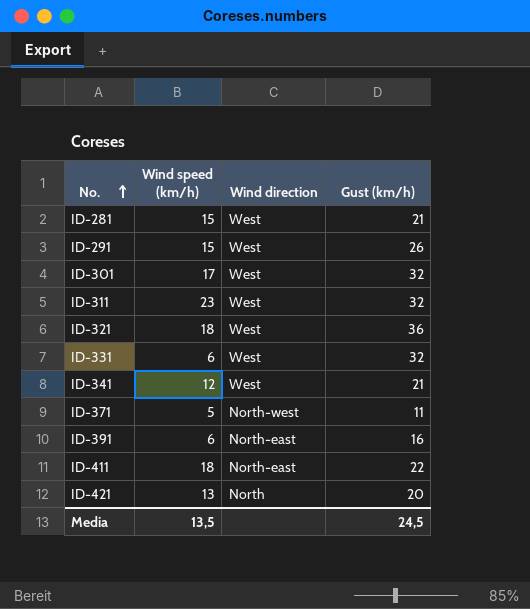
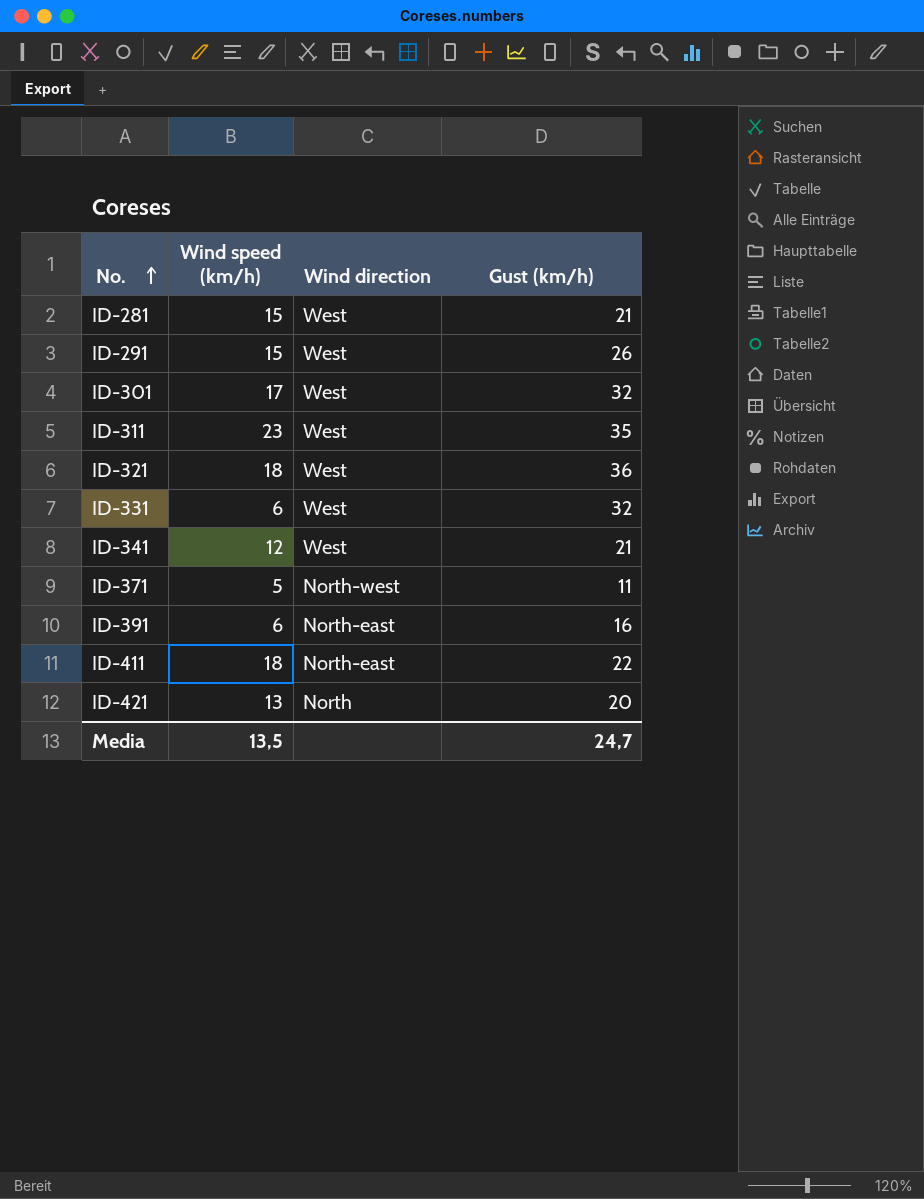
ID-311 | Gust (km/h): 32 -> 35
Media | Gust (km/h): 24,5 -> 24,7

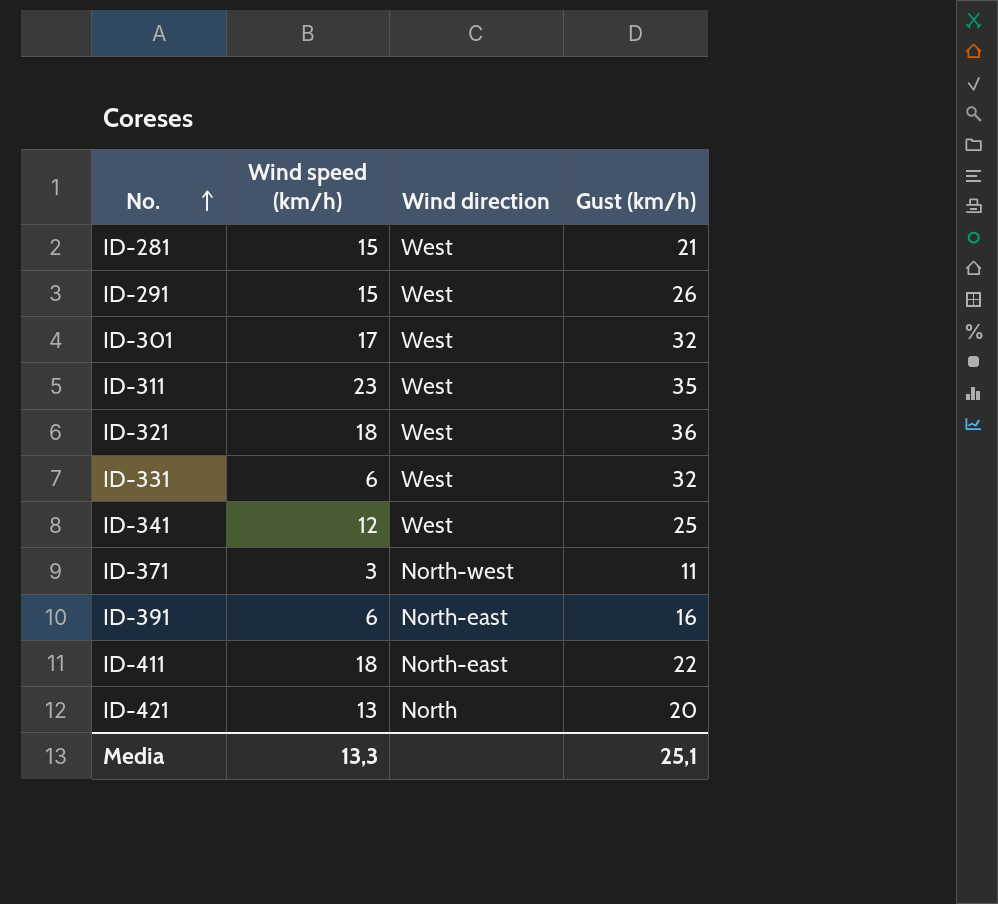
ID-341 | Gust (km/h): 21 -> 25
ID-371 | Wind speed (km/h): 5 -> 3
Media | Wind speed (km/h): 13,5 -> 13,3
Media | Gust (km/h): 24,7 -> 25,1

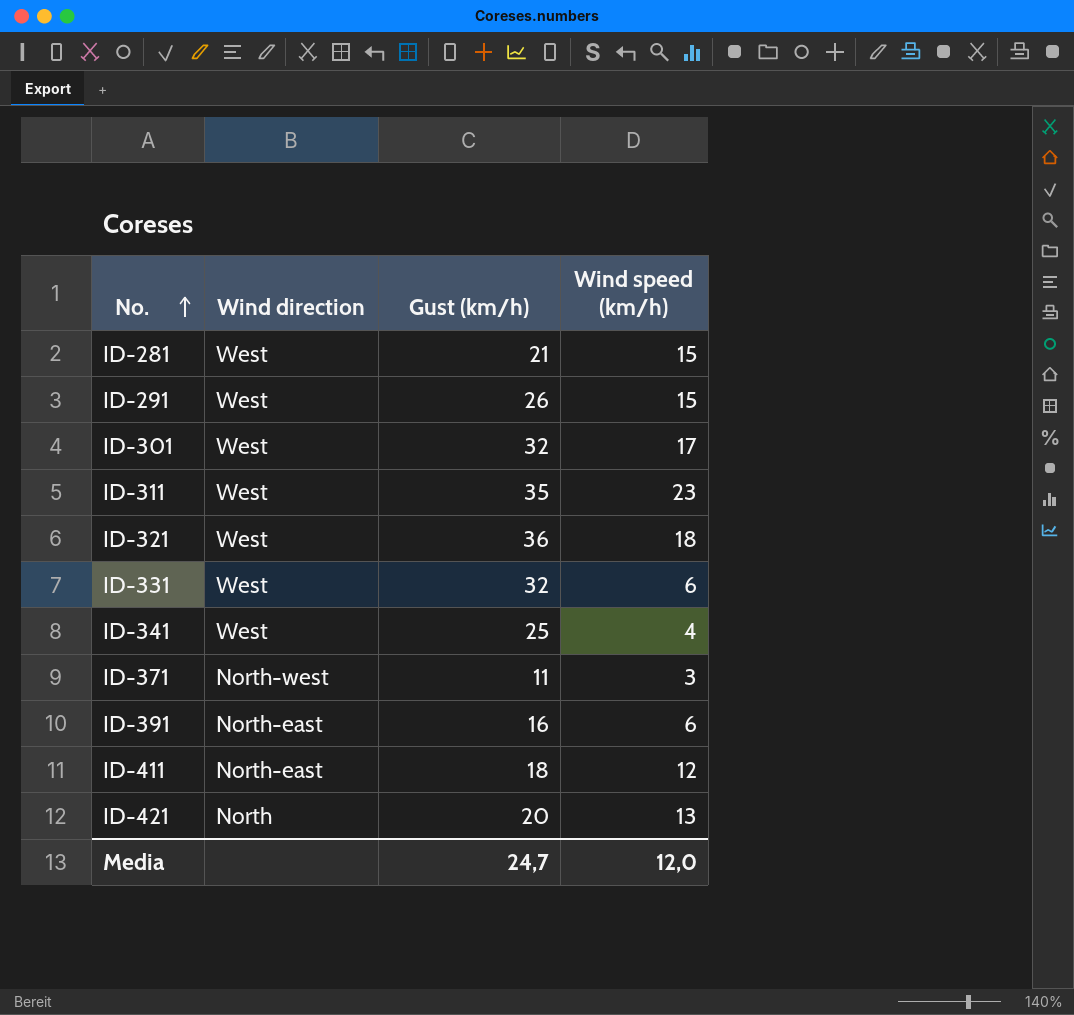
column Wind speed (km/h) | position: 2 -> 4
ID-341 | Wind speed (km/h): 12 -> 4
ID-411 | Gust (km/h): 22 -> 18
ID-411 | Wind speed (km/h): 18 -> 12
Media | Gust (km/h): 25,1 -> 24,7
Media | Wind speed (km/h): 13,3 -> 12,0

